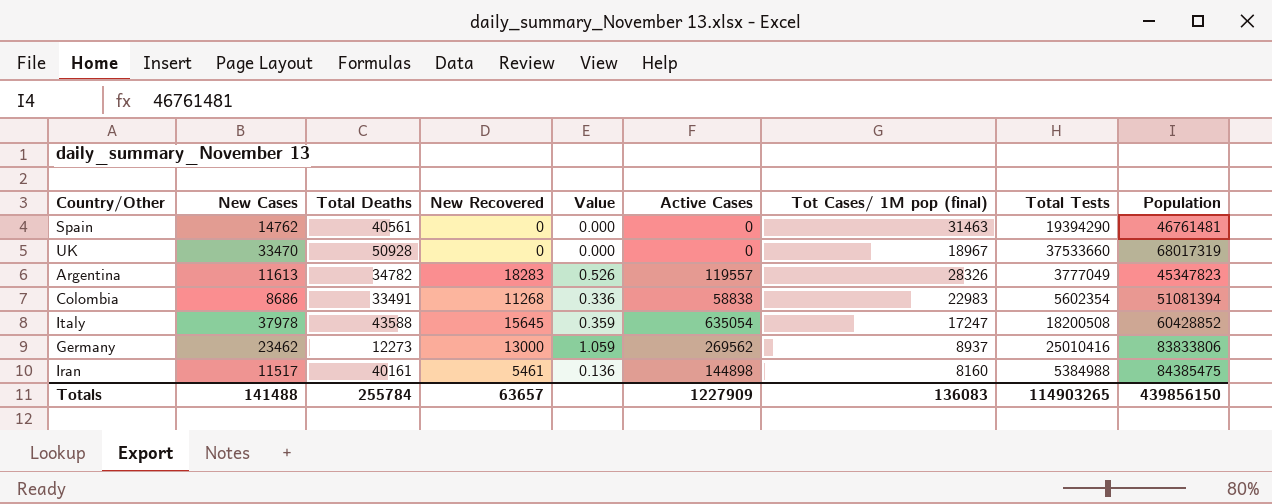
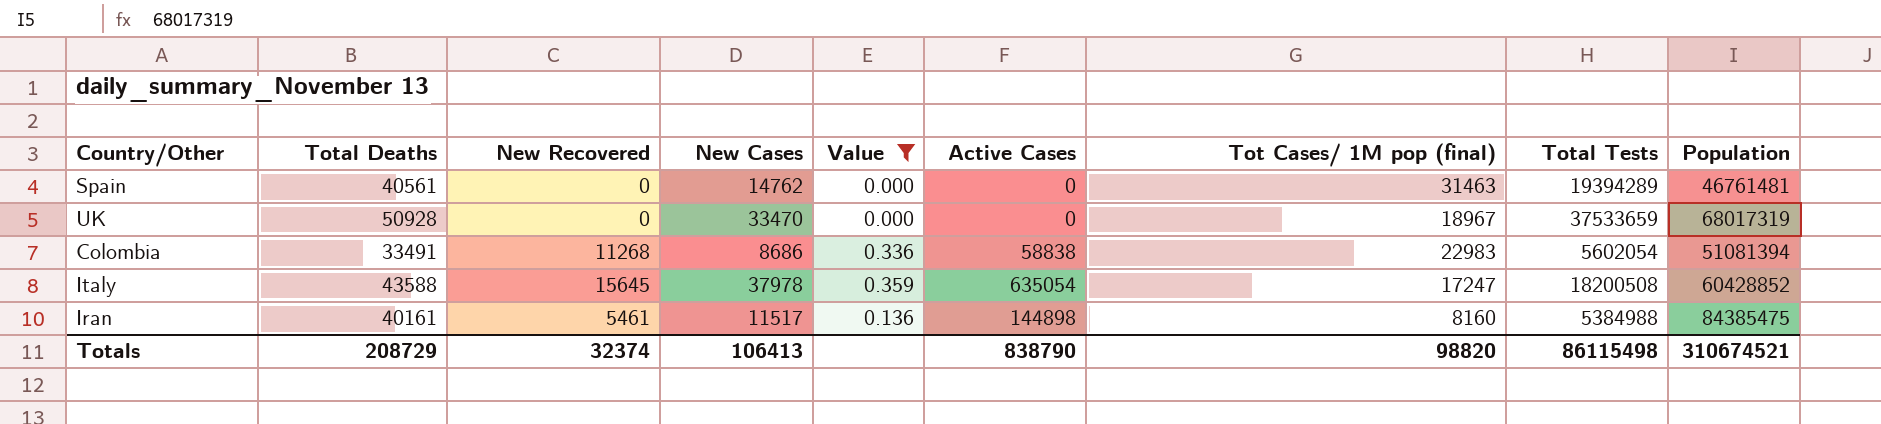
filter: none -> Value <= 0.359
column New Cases | position: 2 -> 4
Spain | Total Tests: 19394290 -> 19394289
UK | Total Tests: 37533660 -> 37533659
Colombia | Total Tests: 5602354 -> 5602054
Totals | Total Deaths: 255784 -> 208729
Totals | New Recovered: 63657 -> 32374
Totals | New Cases: 141488 -> 106413
Totals | Active Cases: 1227909 -> 838790
Totals | Tot Cases/ 1M pop (final): 136083 -> 98820
Totals | Total Tests: 114903265 -> 86115498
Totals | Population: 439856150 -> 310674521

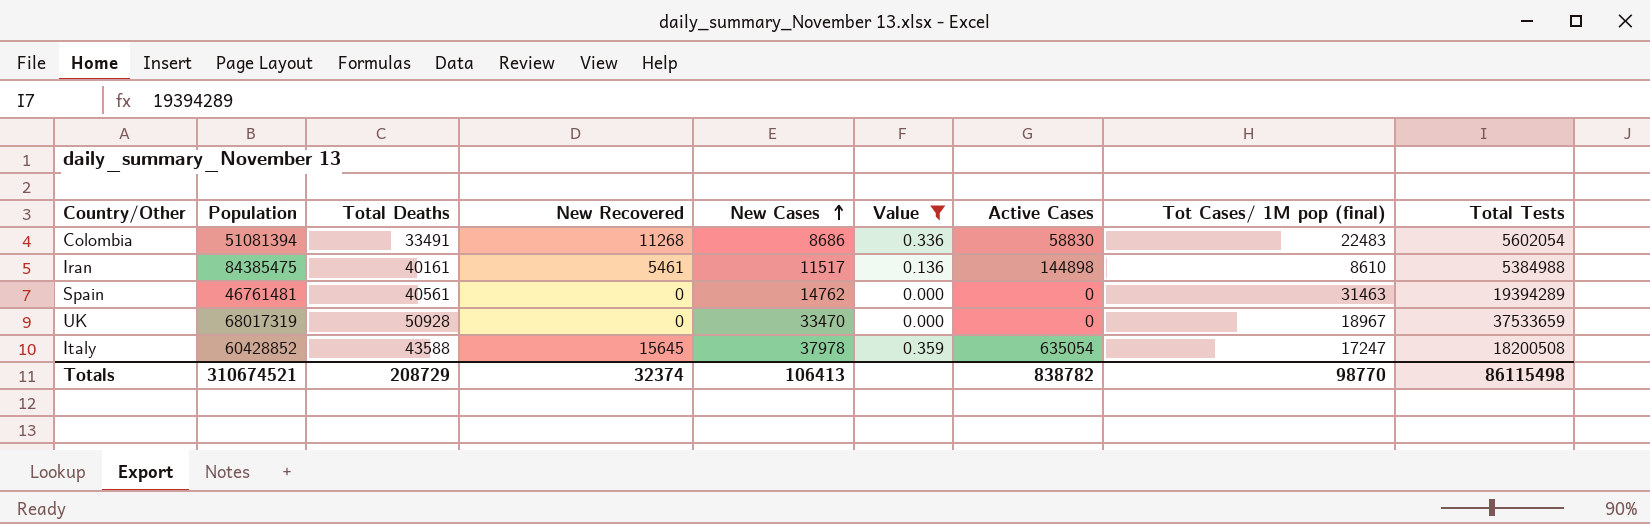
row order: none -> New Cases ascending
column Population | position: 9 -> 2
Colombia | Active Cases: 58838 -> 58830
Colombia | Tot Cases/ 1M pop (final): 22983 -> 22483
Iran | Tot Cases/ 1M pop (final): 8160 -> 8610
Totals | Active Cases: 838790 -> 838782
Totals | Tot Cases/ 1M pop (final): 98820 -> 98770

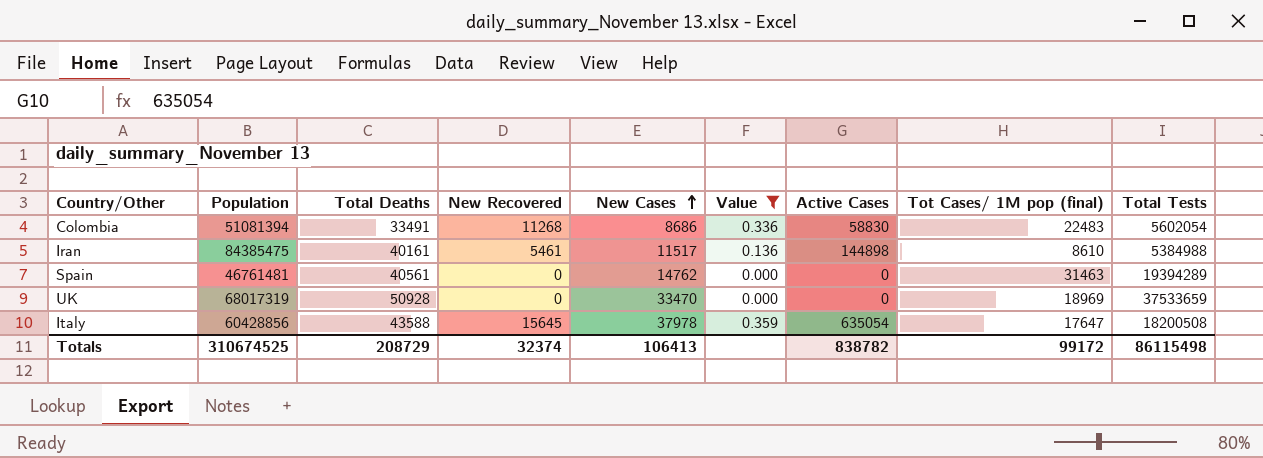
UK | Tot Cases/ 1M pop (final): 18967 -> 18969
Italy | Population: 60428852 -> 60428856
Italy | Tot Cases/ 1M pop (final): 17247 -> 17647
Totals | Population: 310674521 -> 310674525
Totals | Tot Cases/ 1M pop (final): 98770 -> 99172

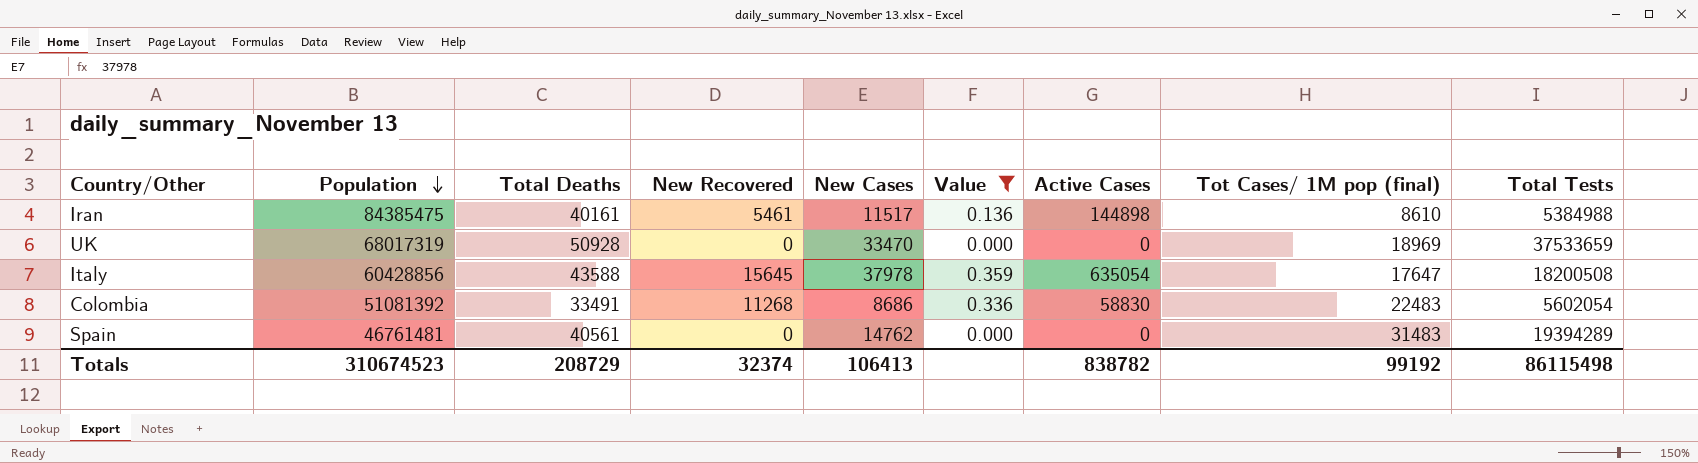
row order: New Cases ascending -> Population descending
Colombia | Population: 51081394 -> 51081392
Spain | Tot Cases/ 1M pop (final): 31463 -> 31483
Totals | Population: 310674525 -> 310674523
Totals | Tot Cases/ 1M pop (final): 99172 -> 99192

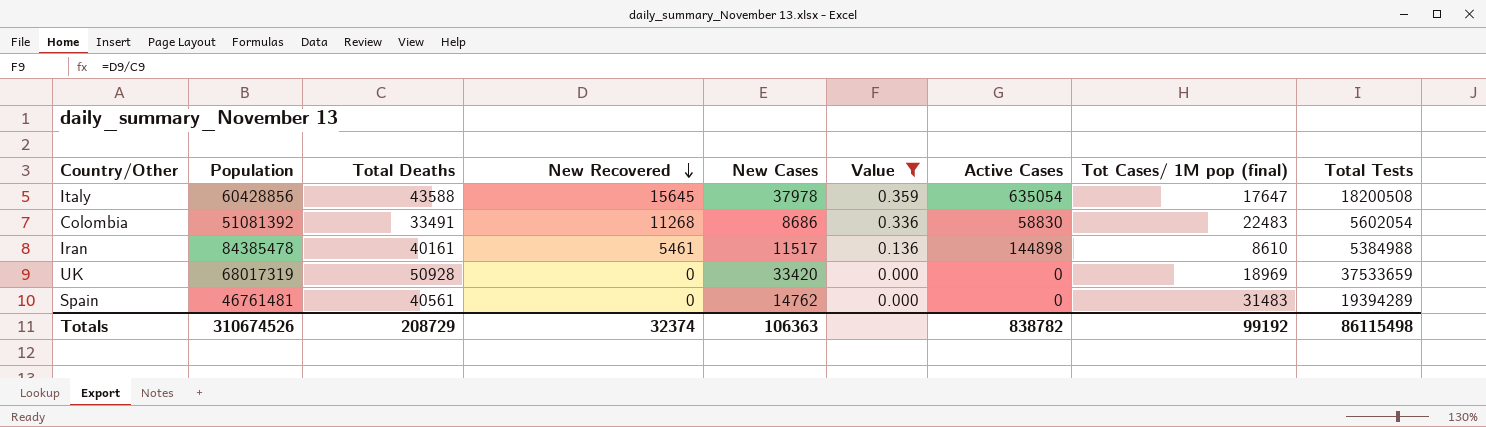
row order: Population descending -> New Recovered descending
Iran | Population: 84385475 -> 84385478
UK | New Cases: 33470 -> 33420
Totals | Population: 310674523 -> 310674526
Totals | New Cases: 106413 -> 106363

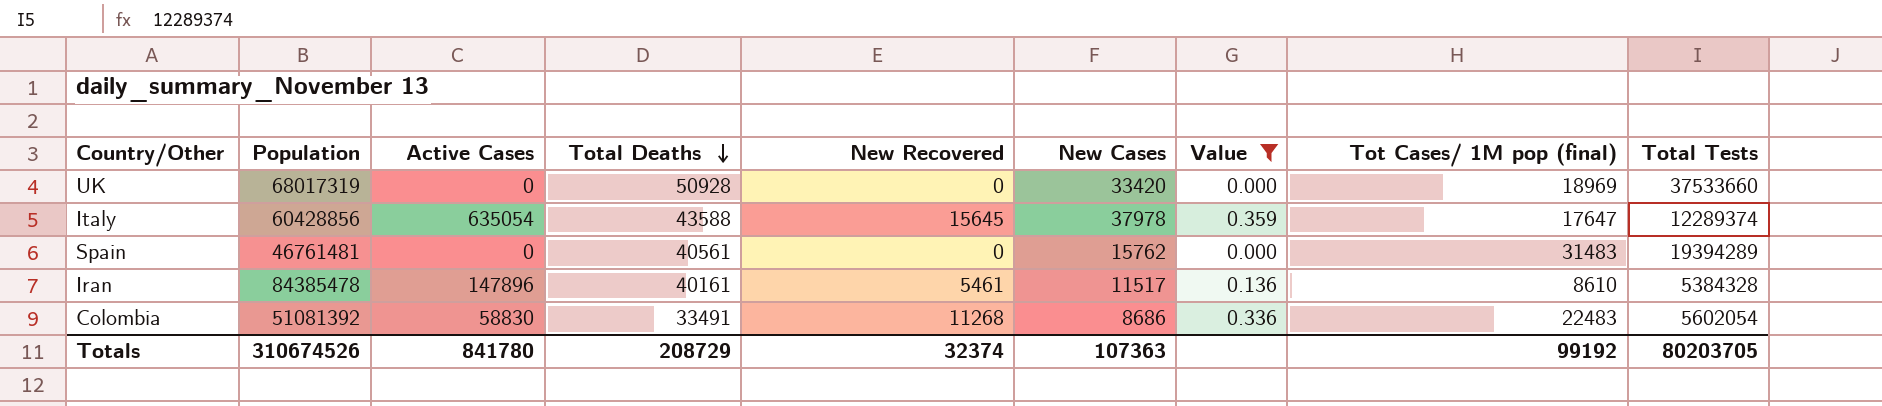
row order: New Recovered descending -> Total Deaths descending
column Active Cases | position: 7 -> 3
UK | Total Tests: 37533659 -> 37533660
Italy | Total Tests: 18200508 -> 12289374
Spain | New Cases: 14762 -> 15762
Iran | Active Cases: 144898 -> 147896
Iran | Total Tests: 5384988 -> 5384328
Totals | Active Cases: 838782 -> 841780
Totals | New Cases: 106363 -> 107363
Totals | Total Tests: 86115498 -> 80203705

